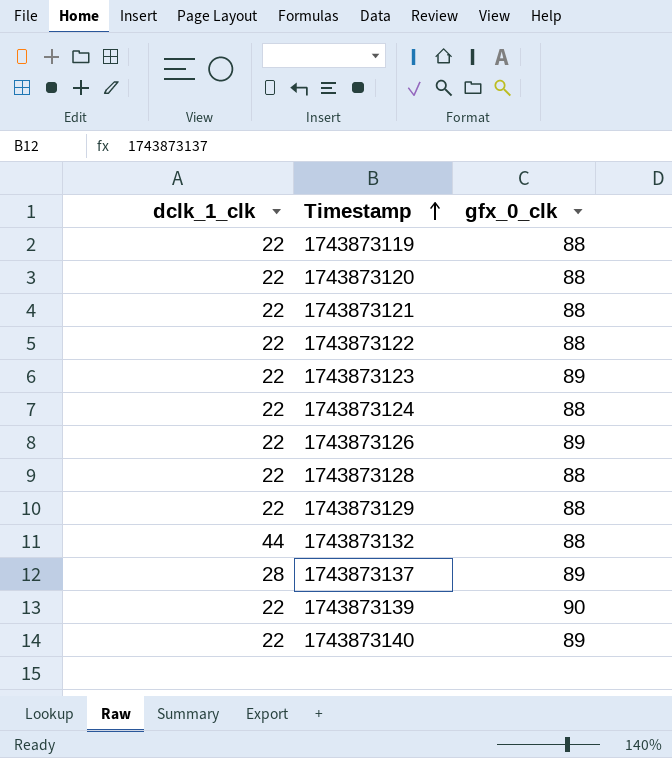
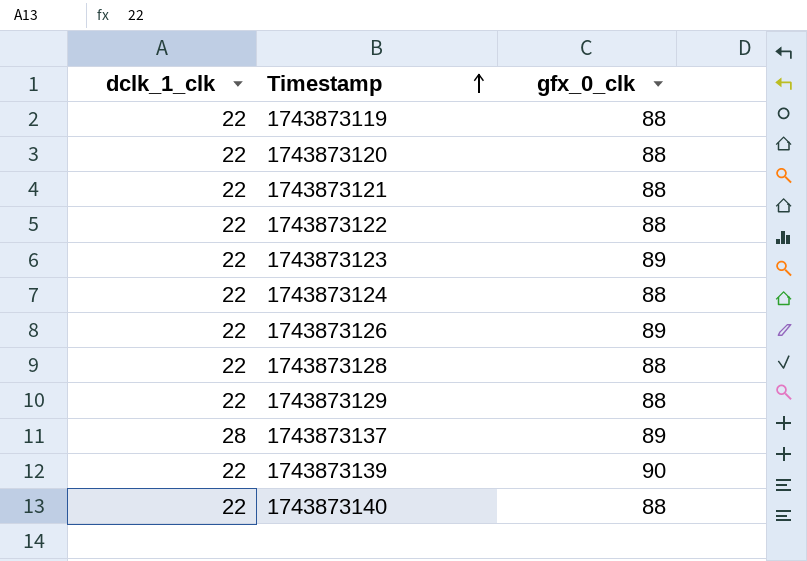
row 1743873132: 44 | 88 -> none
1743873140 | gfx_0_clk: 89 -> 88

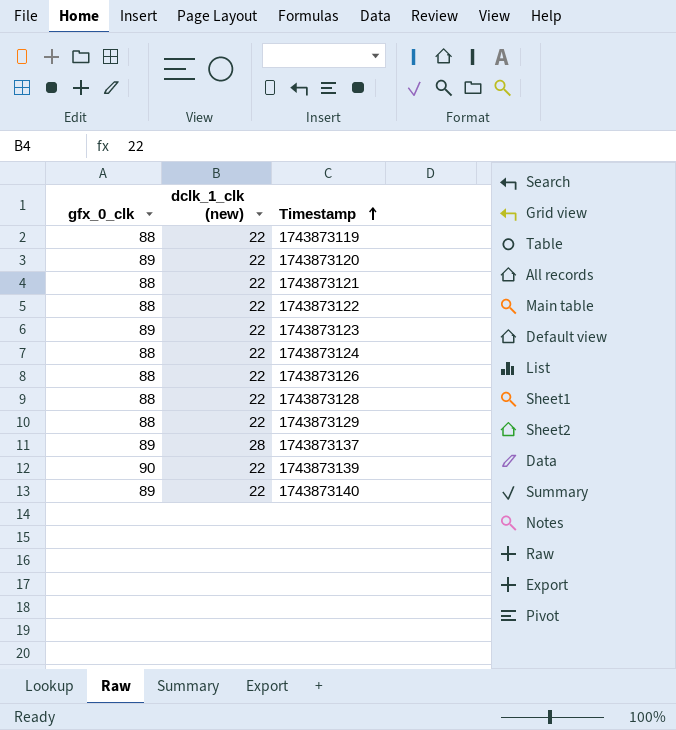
column gfx_0_clk | position: 3 -> 1
column name: dclk_1_clk -> dclk_1_clk (new)
1743873120 | gfx_0_clk: 88 -> 89
1743873126 | gfx_0_clk: 89 -> 88
1743873140 | gfx_0_clk: 88 -> 89

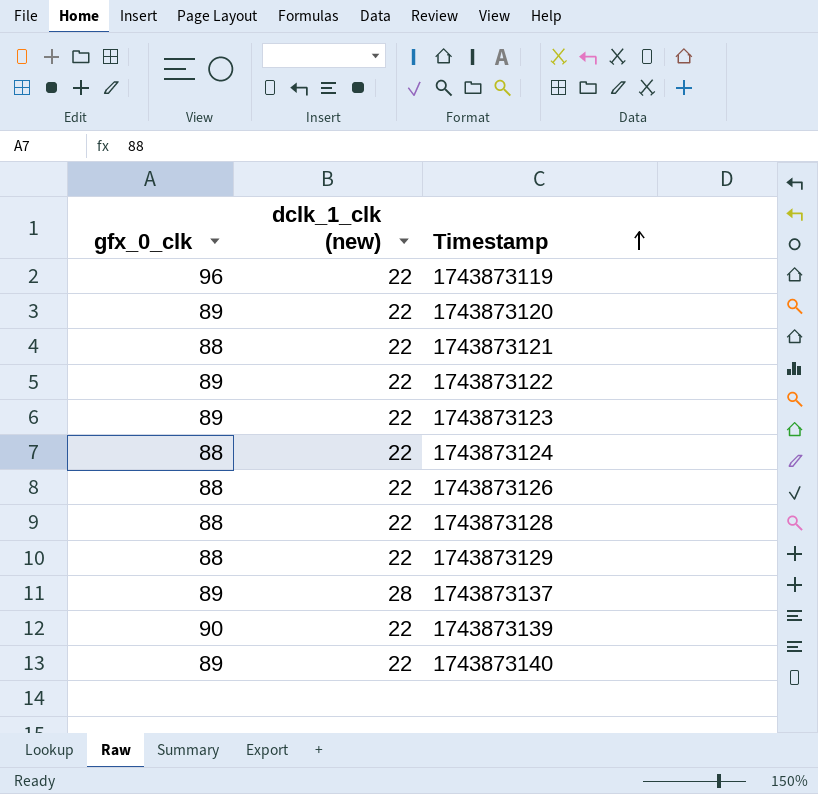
1743873119 | gfx_0_clk: 88 -> 96
1743873122 | gfx_0_clk: 88 -> 89

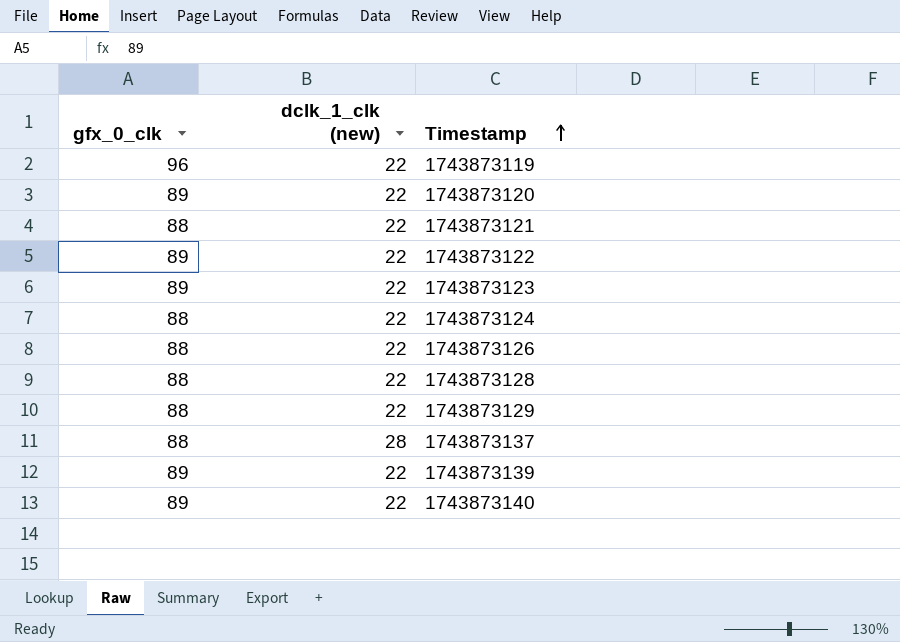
1743873137 | gfx_0_clk: 89 -> 88
1743873139 | gfx_0_clk: 90 -> 89

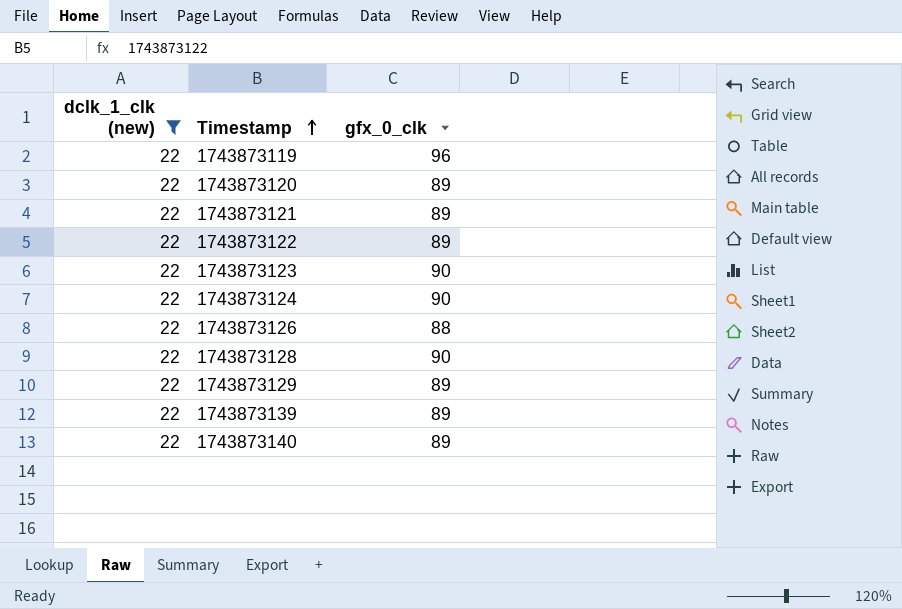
filter: none -> dclk_1_clk (new) = 22
column gfx_0_clk | position: 1 -> 3
1743873121 | gfx_0_clk: 88 -> 89
1743873123 | gfx_0_clk: 89 -> 90
1743873124 | gfx_0_clk: 88 -> 90
1743873128 | gfx_0_clk: 88 -> 90
1743873129 | gfx_0_clk: 88 -> 89

